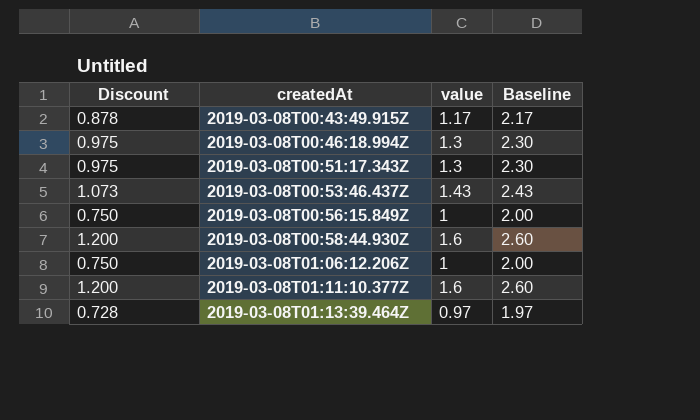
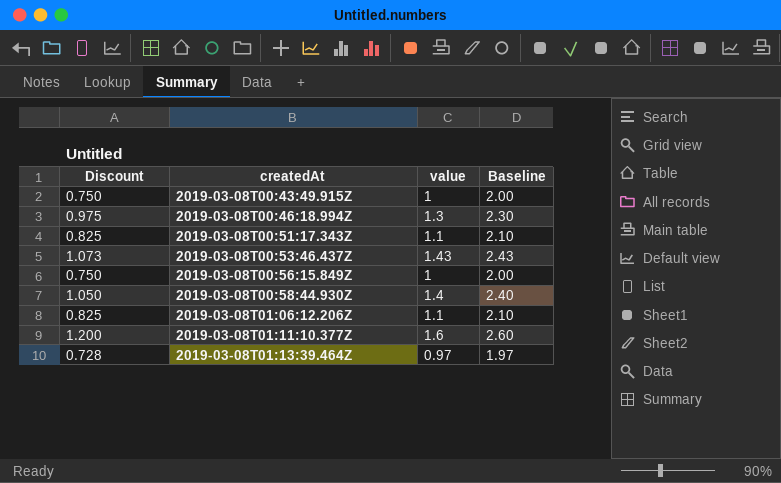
2019-03-08T00:43:49.915Z | Discount: 0.878 -> 0.750
2019-03-08T00:43:49.915Z | value: 1.17 -> 1
2019-03-08T00:43:49.915Z | Baseline: 2.17 -> 2.00
2019-03-08T00:51:17.343Z | Discount: 0.975 -> 0.825
2019-03-08T00:51:17.343Z | value: 1.3 -> 1.1
2019-03-08T00:51:17.343Z | Baseline: 2.30 -> 2.10
2019-03-08T00:58:44.930Z | Discount: 1.200 -> 1.050
2019-03-08T00:58:44.930Z | value: 1.6 -> 1.4
2019-03-08T00:58:44.930Z | Baseline: 2.60 -> 2.40
2019-03-08T01:06:12.206Z | Discount: 0.750 -> 0.825
2019-03-08T01:06:12.206Z | value: 1 -> 1.1
2019-03-08T01:06:12.206Z | Baseline: 2.00 -> 2.10

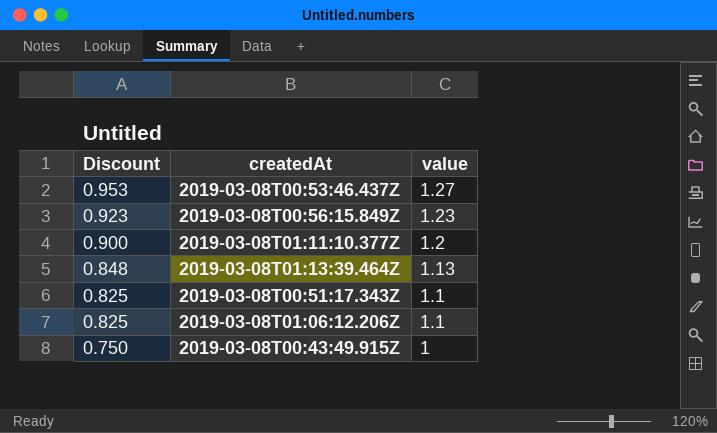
row order: createdAt ascending -> Discount descending
column Baseline | formula: [value] + 1 -> none
row 2019-03-08T00:46:18.994Z: 0.975 | 1.3 | 2.30 -> none
row 2019-03-08T00:58:44.930Z: 1.050 | 1.4 | 2.40 -> none
2019-03-08T00:53:46.437Z | Discount: 1.073 -> 0.953
2019-03-08T00:53:46.437Z | value: 1.43 -> 1.27
2019-03-08T00:56:15.849Z | Discount: 0.750 -> 0.923
2019-03-08T00:56:15.849Z | value: 1 -> 1.23
2019-03-08T01:11:10.377Z | Discount: 1.200 -> 0.900
2019-03-08T01:11:10.377Z | value: 1.6 -> 1.2
2019-03-08T01:13:39.464Z | Discount: 0.728 -> 0.848
2019-03-08T01:13:39.464Z | value: 0.97 -> 1.13

